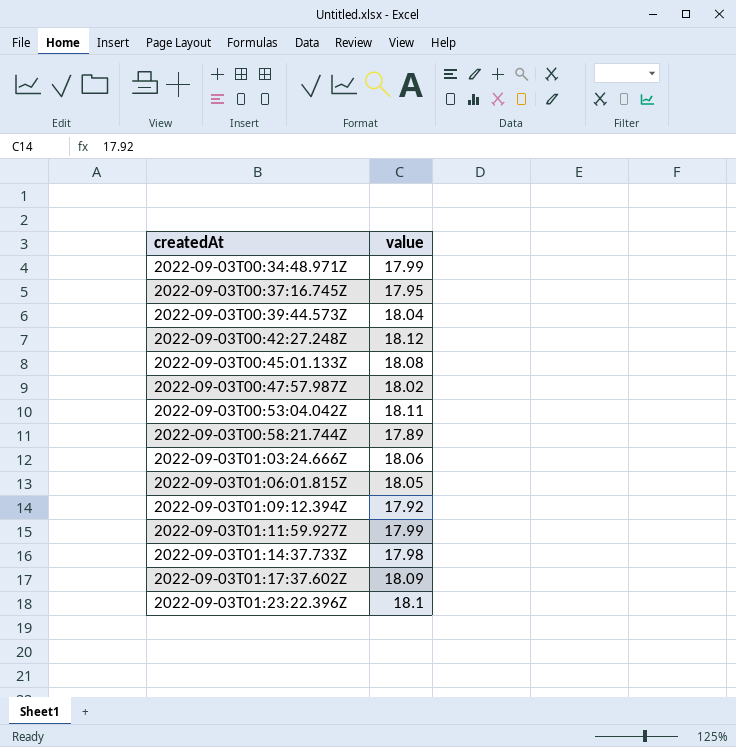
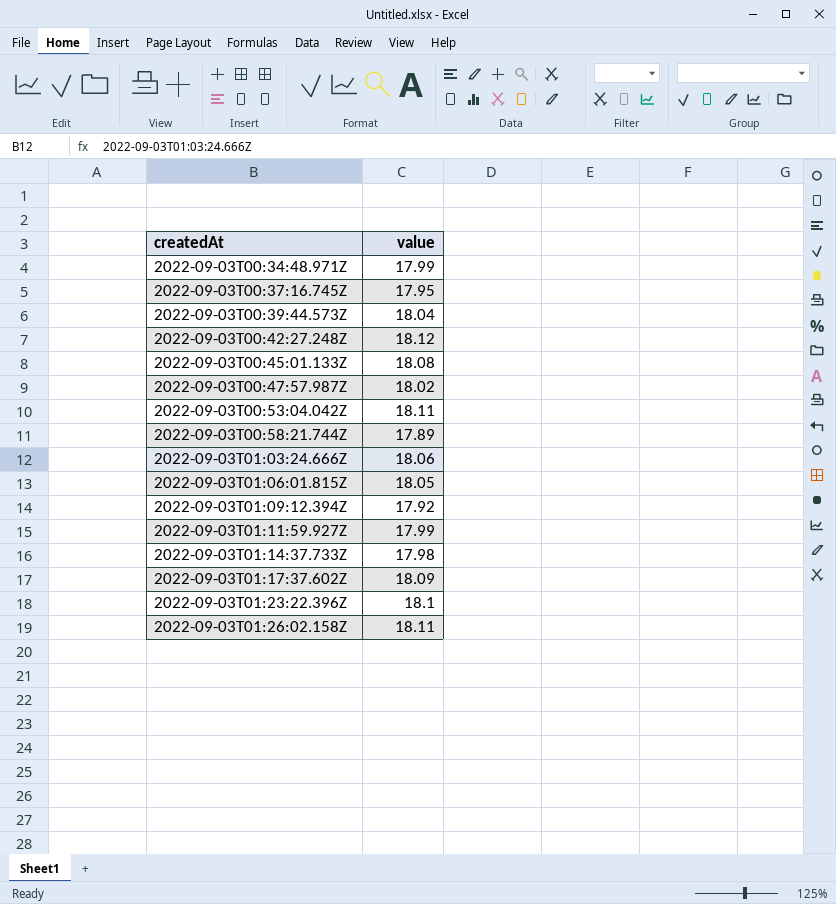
row 2022-09-03T01:26:02.158Z: none -> 18.11

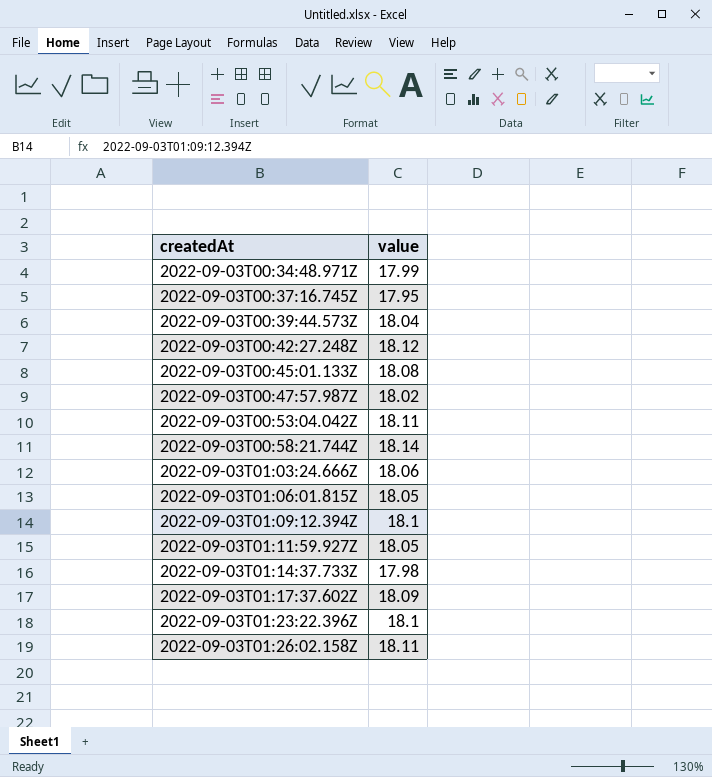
2022-09-03T00:58:21.744Z | value: 17.89 -> 18.14
2022-09-03T01:09:12.394Z | value: 17.92 -> 18.1
2022-09-03T01:11:59.927Z | value: 17.99 -> 18.05

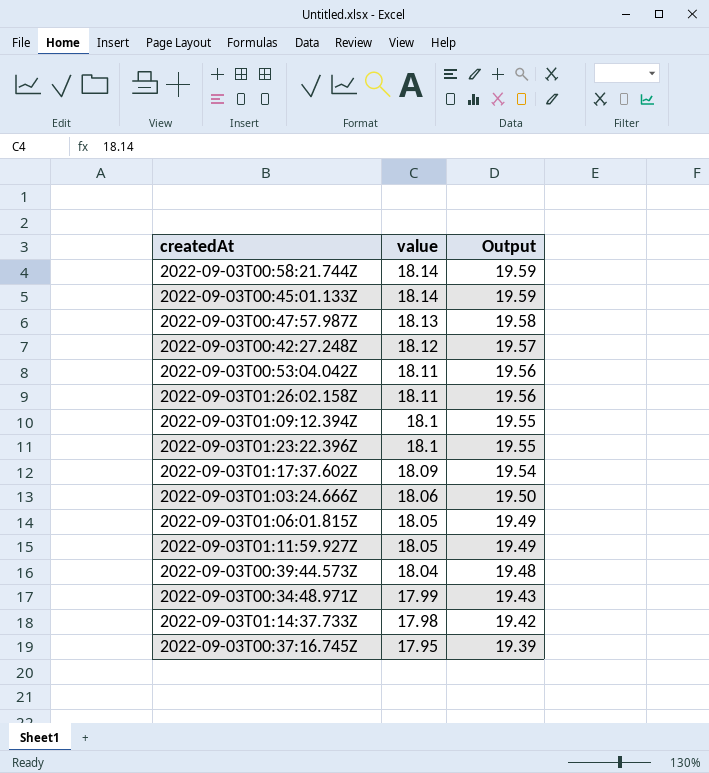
row order: createdAt ascending -> value descending
column Output | formula: none -> [value] * 1.08
2022-09-03T00:45:01.133Z | value: 18.08 -> 18.14
2022-09-03T00:47:57.987Z | value: 18.02 -> 18.13

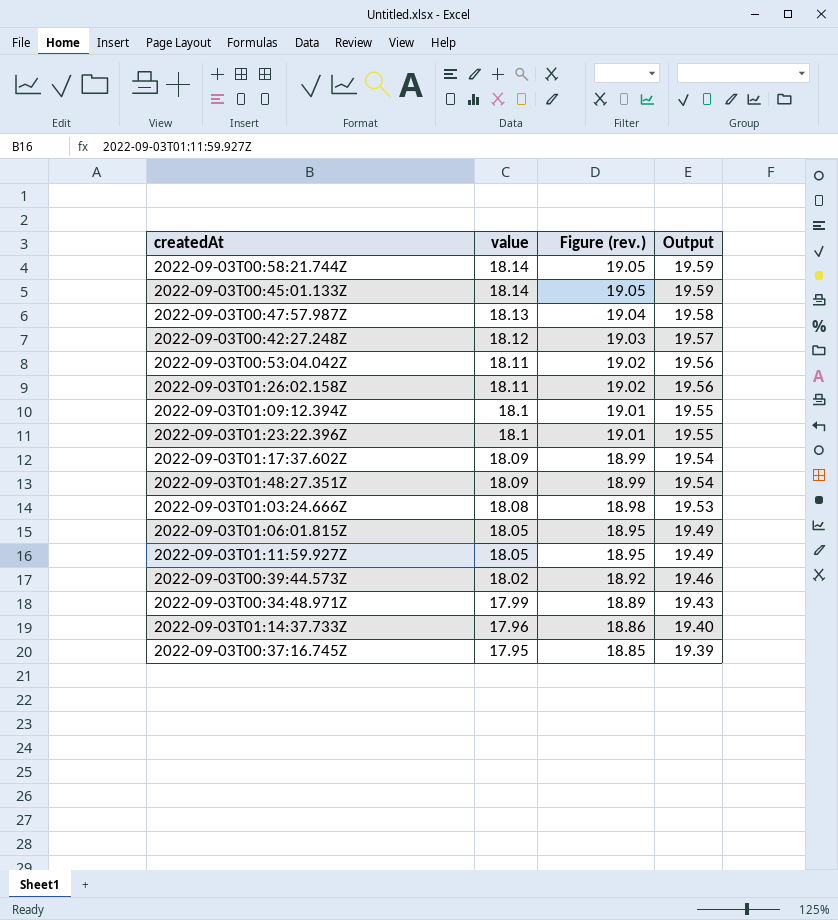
column Figure (rev.) | formula: none -> [value] * 1.05
row 2022-09-03T01:48:27.351Z: none -> 18.09 | 18.99 | 19.54
2022-09-03T01:03:24.666Z | value: 18.06 -> 18.08
2022-09-03T01:03:24.666Z | Output: 19.50 -> 19.53
2022-09-03T00:39:44.573Z | value: 18.04 -> 18.02
2022-09-03T00:39:44.573Z | Output: 19.48 -> 19.46
2022-09-03T01:14:37.733Z | value: 17.98 -> 17.96
2022-09-03T01:14:37.733Z | Output: 19.42 -> 19.40

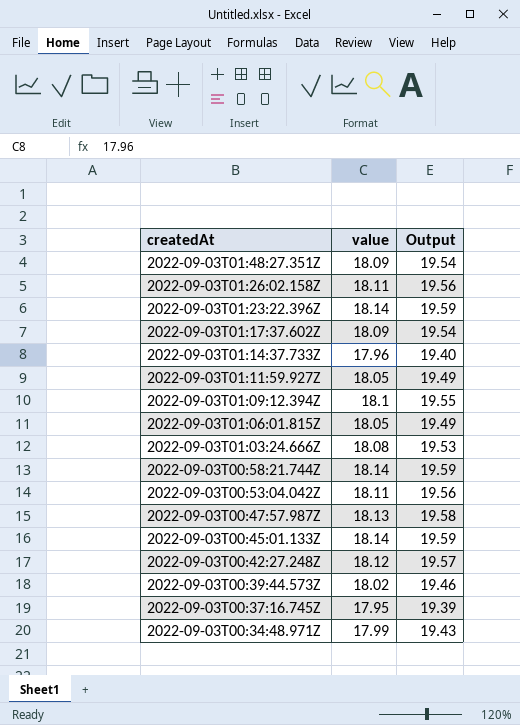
row order: value descending -> createdAt descending
column Figure (rev.) | formula: [value] * 1.05 -> none
2022-09-03T01:23:22.396Z | value: 18.1 -> 18.14
2022-09-03T01:23:22.396Z | Output: 19.55 -> 19.59

